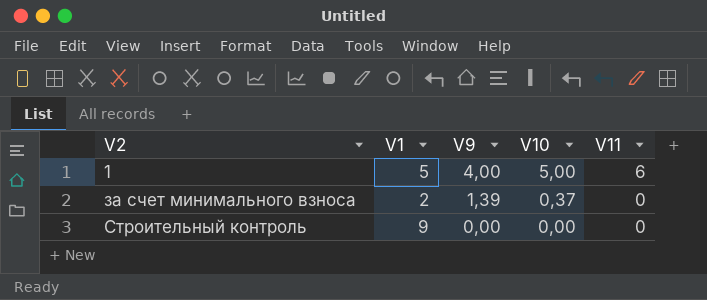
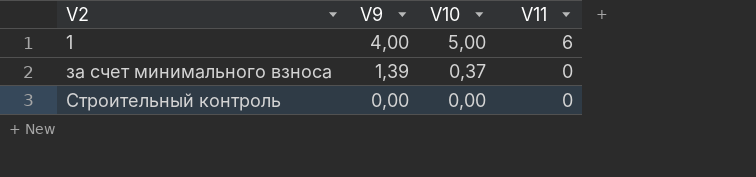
column V1 | position: 2 -> none

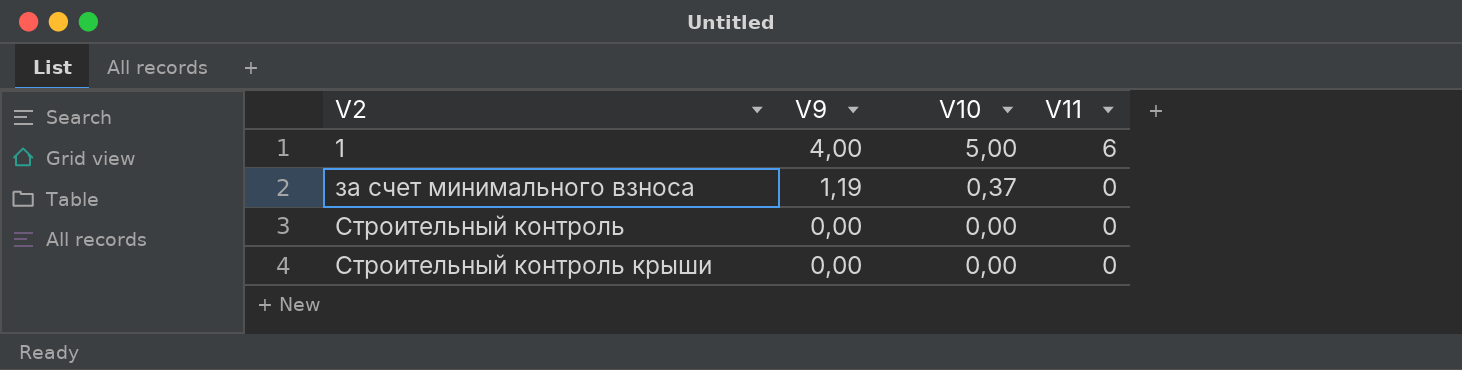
за счет минимального взноса | V9: 1,39 -> 1,19
row Строительный контроль крыши: none -> 0,00 | 0,00 | 0

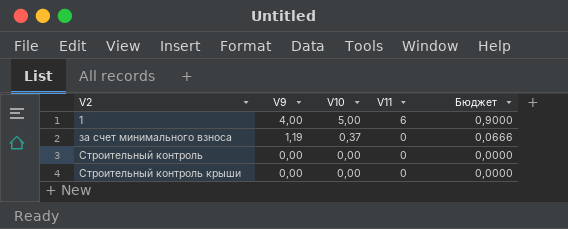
column Бюджет | formula: none -> [V10] * 0,18

